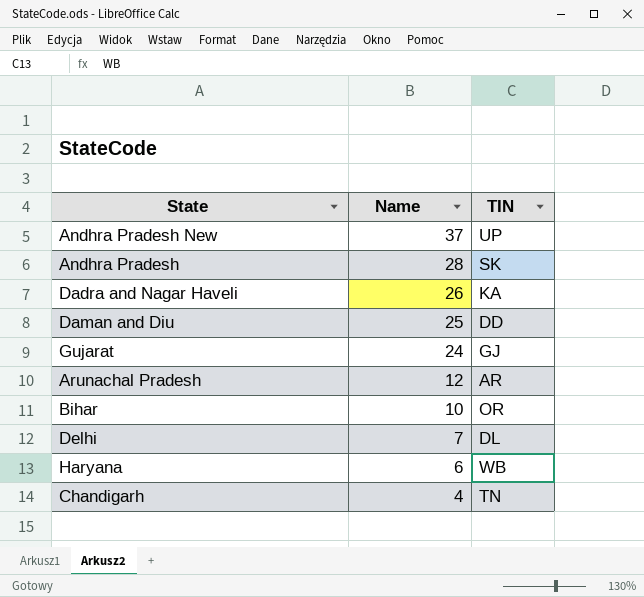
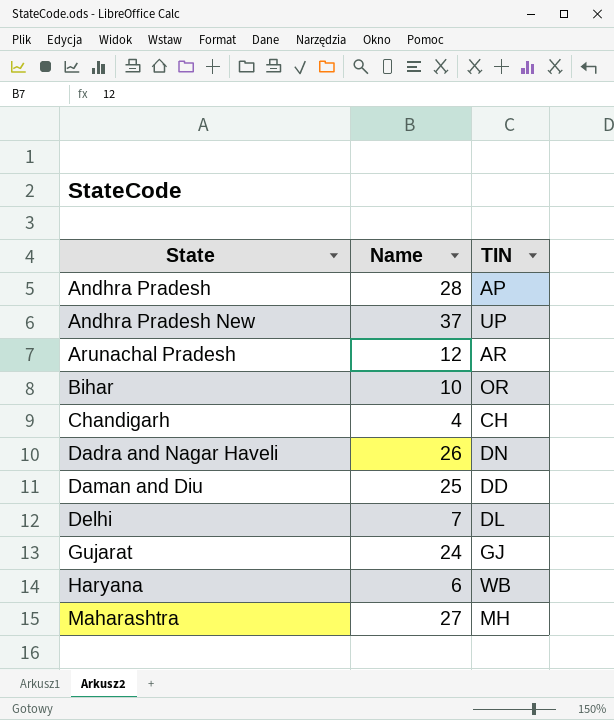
row order: Name descending -> State ascending
Andhra Pradesh | TIN: SK -> AP
Chandigarh | TIN: TN -> CH
Dadra and Nagar Haveli | TIN: KA -> DN
row Maharashtra: none -> 27 | MH

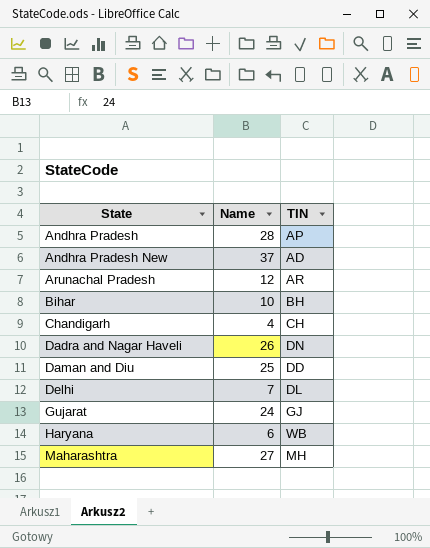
Andhra Pradesh New | TIN: UP -> AD
Bihar | TIN: OR -> BH

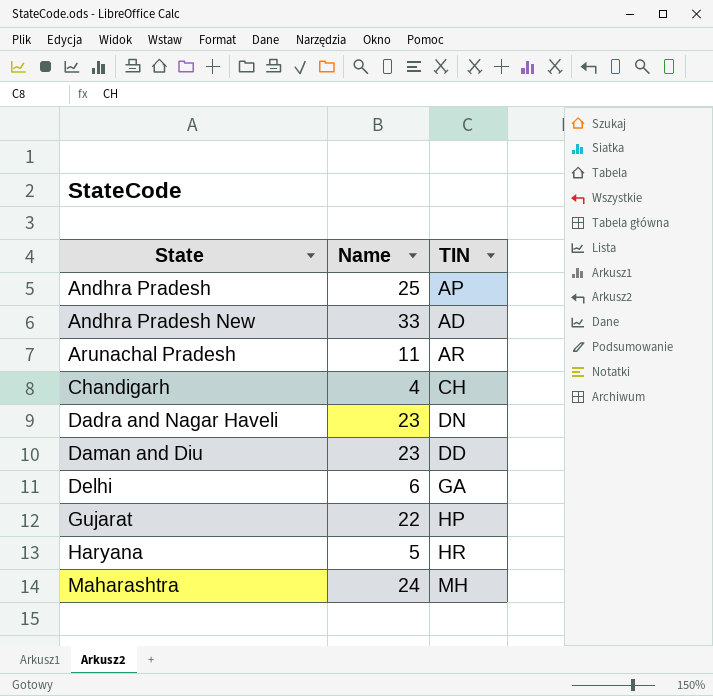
row Bihar: 10 | BH -> none
Andhra Pradesh | Name: 28 -> 25
Andhra Pradesh New | Name: 37 -> 33
Arunachal Pradesh | Name: 12 -> 11
Dadra and Nagar Haveli | Name: 26 -> 23
Daman and Diu | Name: 25 -> 23
Delhi | Name: 7 -> 6
Delhi | TIN: DL -> GA
Gujarat | Name: 24 -> 22
Gujarat | TIN: GJ -> HP
Haryana | Name: 6 -> 5
Haryana | TIN: WB -> HR
Maharashtra | Name: 27 -> 24

